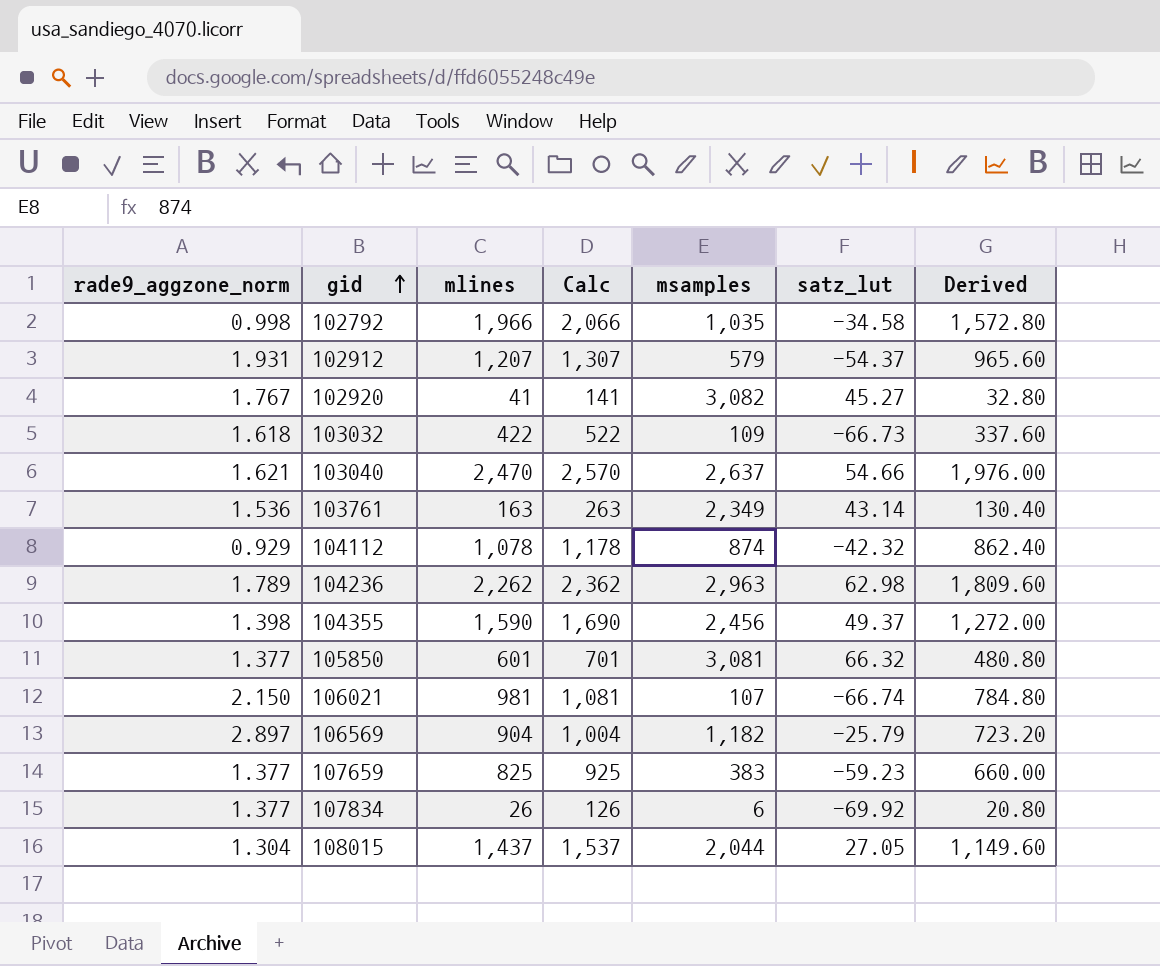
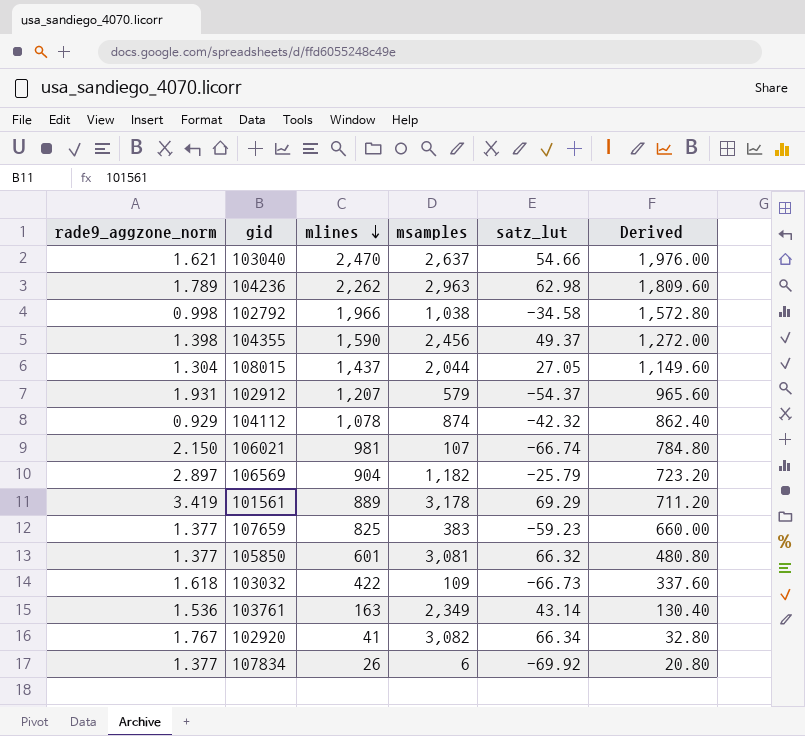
row order: gid ascending -> mlines descending
column Calc | formula: [mlines] + 100 -> none
102792 | msamples: 1,035 -> 1,038
row 101561: none -> 3.419 | 889 | 3,178 | 69.29 | 711.20
102920 | satz_lut: 45.27 -> 66.34

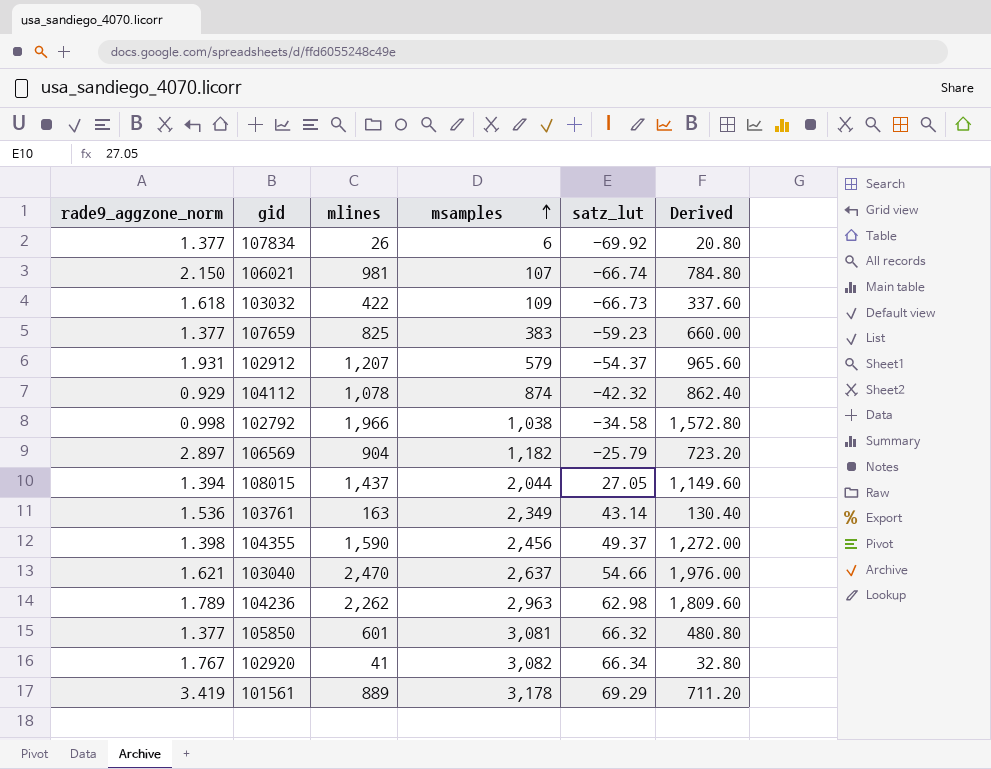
row order: mlines descending -> msamples ascending
108015 | rade9_aggzone_norm: 1.304 -> 1.394

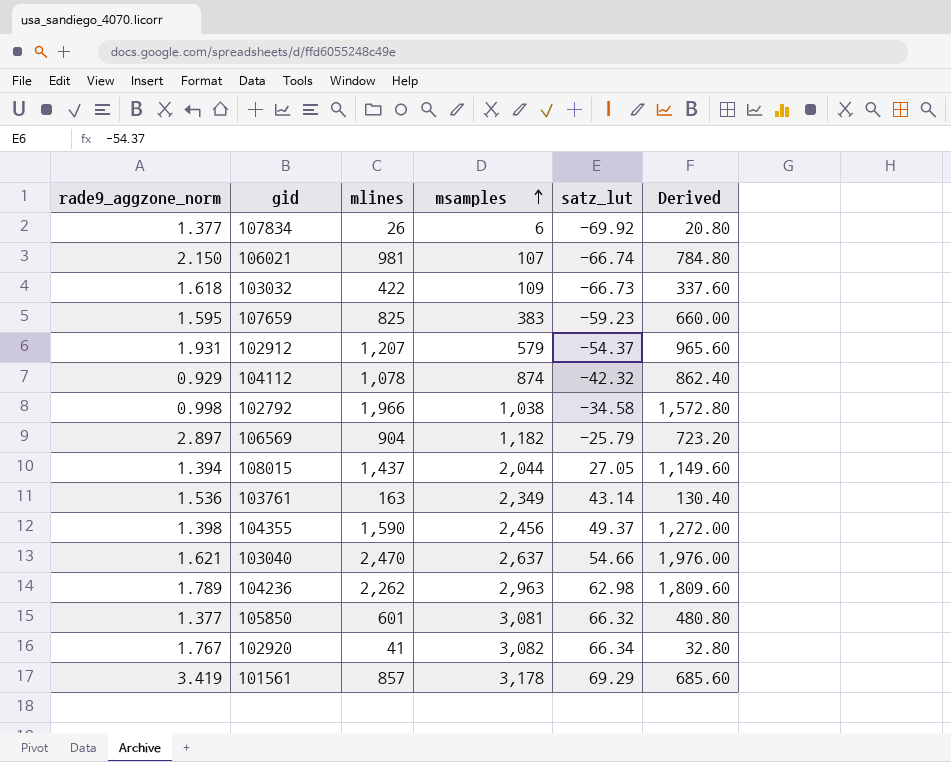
107659 | rade9_aggzone_norm: 1.377 -> 1.595
101561 | mlines: 889 -> 857
101561 | Derived: 711.20 -> 685.60

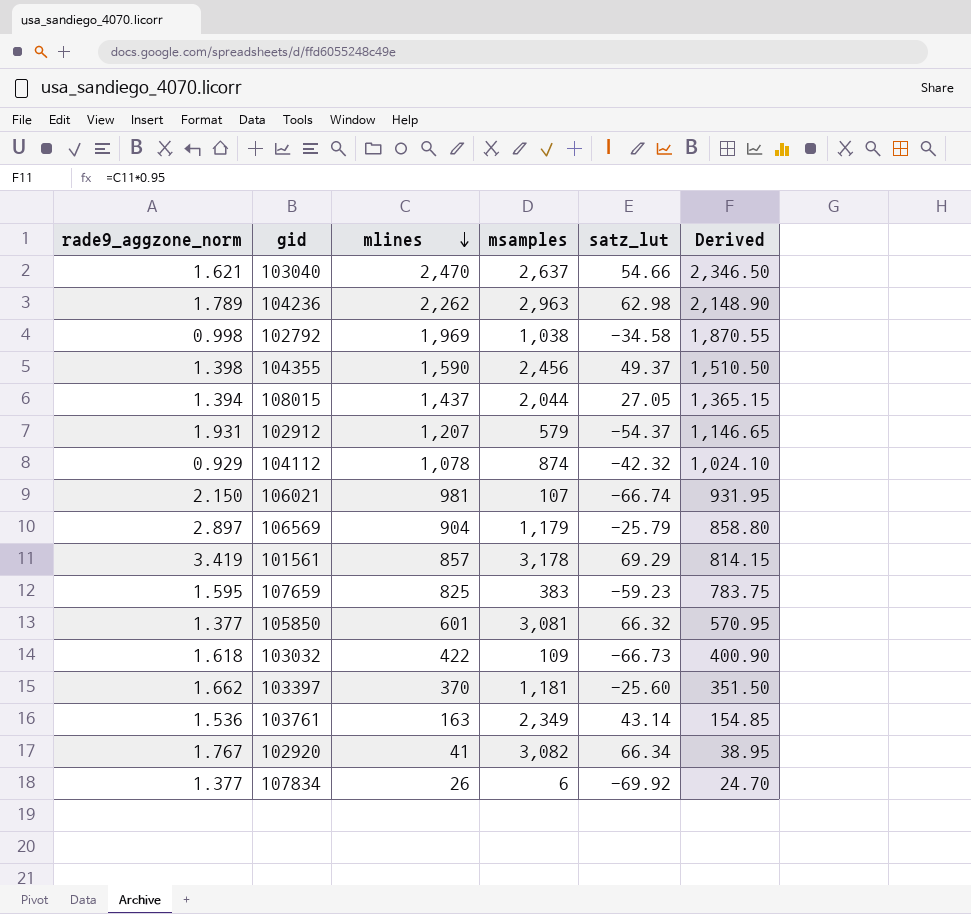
row order: msamples ascending -> mlines descending
column Derived | formula: [mlines] * 0.8 -> [mlines] * 0.95
102792 | mlines: 1,966 -> 1,969
106569 | msamples: 1,182 -> 1,179
row 103397: none -> 1.662 | 370 | 1,181 | -25.60 | 351.50

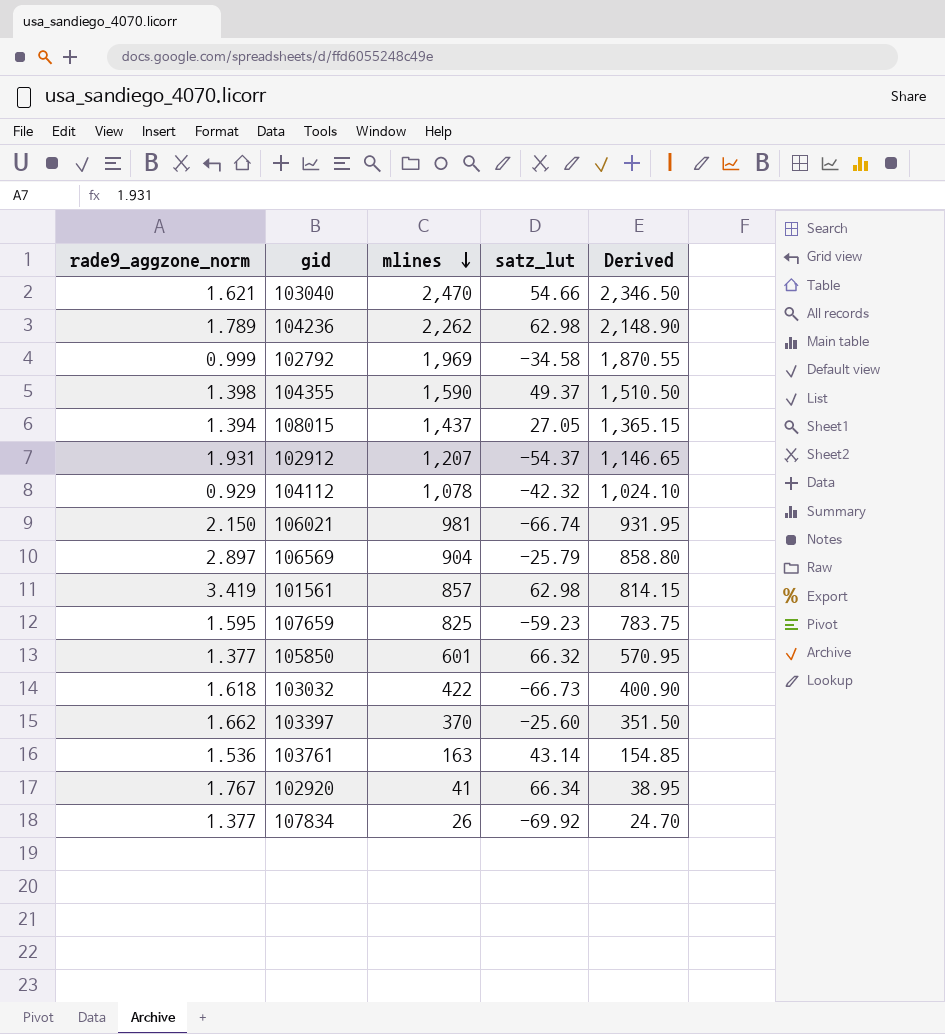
column msamples | position: 4 -> none
102792 | rade9_aggzone_norm: 0.998 -> 0.999
101561 | satz_lut: 69.29 -> 62.98

